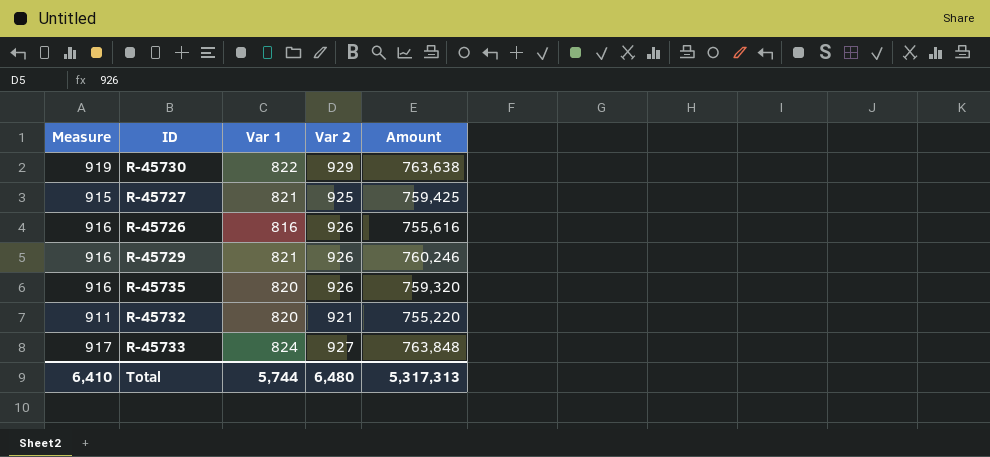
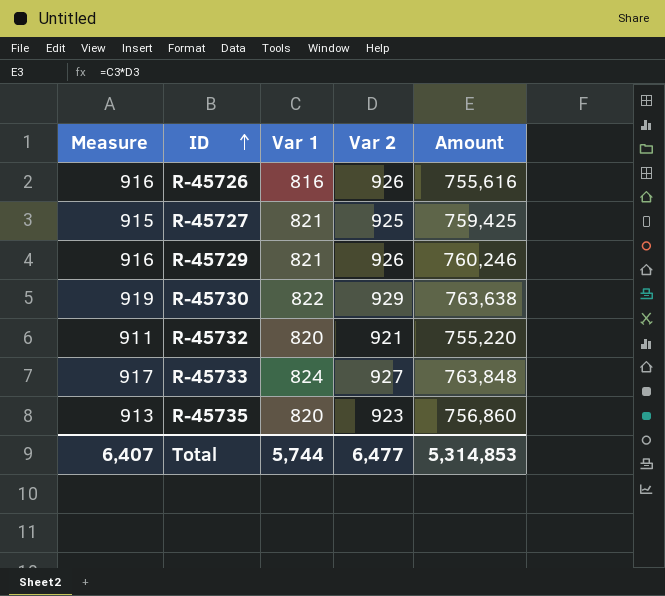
row order: none -> ID ascending
R-45735 | Measure: 916 -> 913
R-45735 | Var 2: 926 -> 923
R-45735 | Amount: 759,320 -> 756,860
Total | Measure: 6,410 -> 6,407
Total | Var 2: 6,480 -> 6,477
Total | Amount: 5,317,313 -> 5,314,853

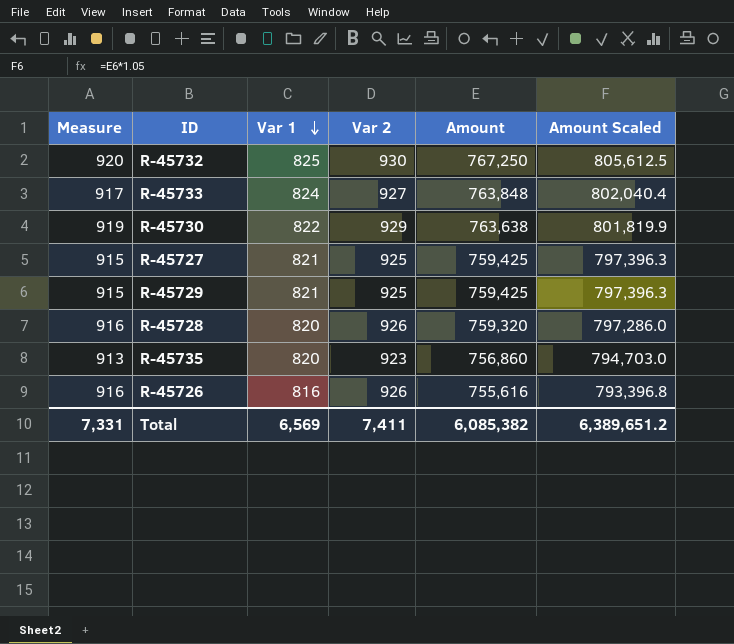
row order: ID ascending -> Var 1 descending
column Amount Scaled | formula: none -> [Amount] * 1.05
R-45732 | Measure: 911 -> 920
R-45732 | Var 1: 820 -> 825
R-45732 | Var 2: 921 -> 930
R-45732 | Amount: 755,220 -> 767,250
R-45729 | Measure: 916 -> 915
R-45729 | Var 2: 926 -> 925
R-45729 | Amount: 760,246 -> 759,425
row R-45728: none -> 916 | 820 | 926 | 759,320 | 797,286.0
Total | Measure: 6,407 -> 7,331
Total | Var 1: 5,744 -> 6,569
Total | Var 2: 6,477 -> 7,411
Total | Amount: 5,314,853 -> 6,085,382

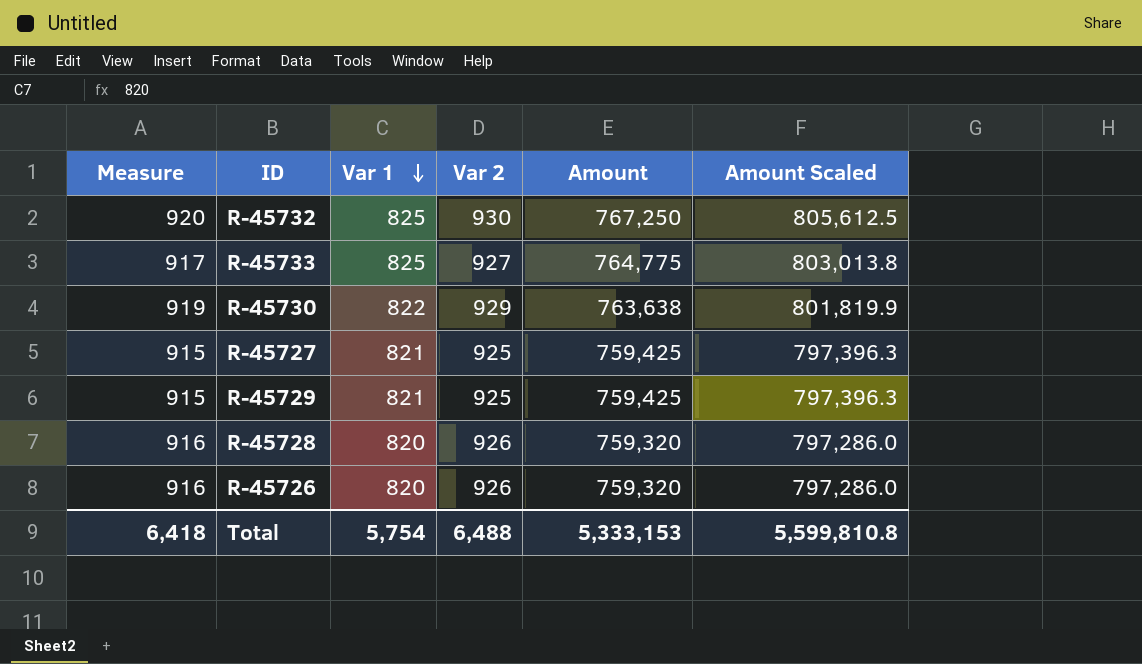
row R-45735: 913 | 820 | 923 | 756,860 | 794,703.0 -> none
R-45733 | Var 1: 824 -> 825
R-45733 | Amount: 763,848 -> 764,775
R-45733 | Amount Scaled: 802,040.4 -> 803,013.8
R-45726 | Var 1: 816 -> 820
R-45726 | Amount: 755,616 -> 759,320
R-45726 | Amount Scaled: 793,396.8 -> 797,286.0
Total | Measure: 7,331 -> 6,418
Total | Var 1: 6,569 -> 5,754
Total | Var 2: 7,411 -> 6,488
Total | Amount: 6,085,382 -> 5,333,153
Total | Amount Scaled: 6,389,651.2 -> 5,599,810.8

